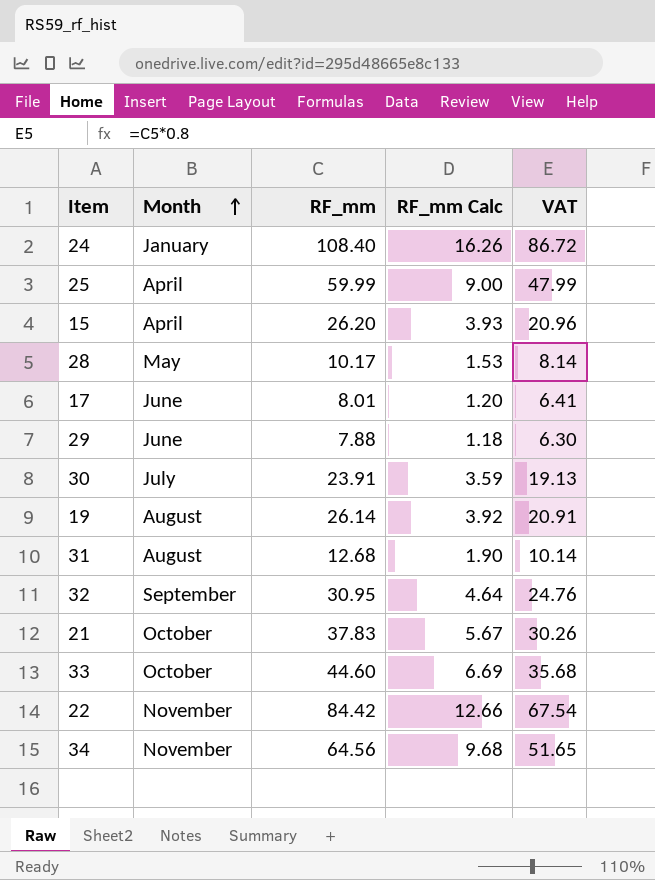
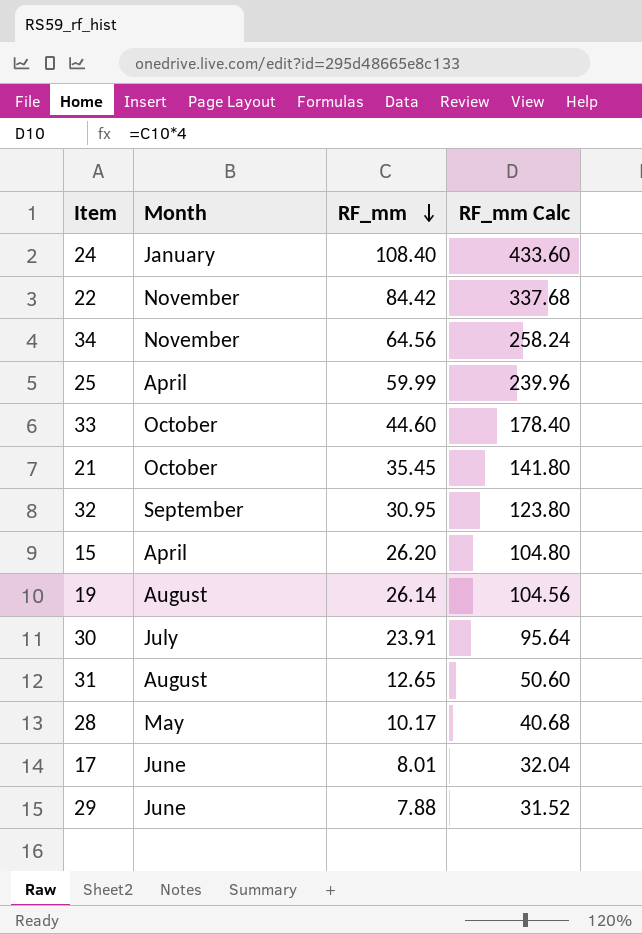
row order: Month ascending -> RF_mm descending
column VAT | formula: [RF_mm] * 0.8 -> none
column RF_mm Calc | formula: [RF_mm] * 0.15 -> [RF_mm] * 4
21 | RF_mm: 37.83 -> 35.45
31 | RF_mm: 12.68 -> 12.65

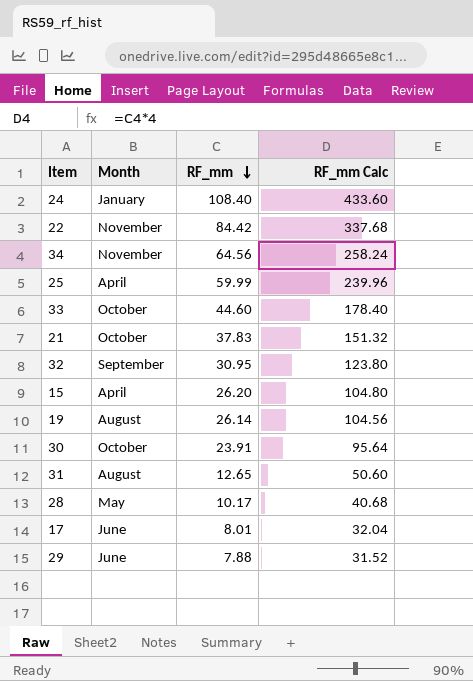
21 | RF_mm: 35.45 -> 37.83
21 | RF_mm Calc: 141.80 -> 151.32
30 | Month: July -> October

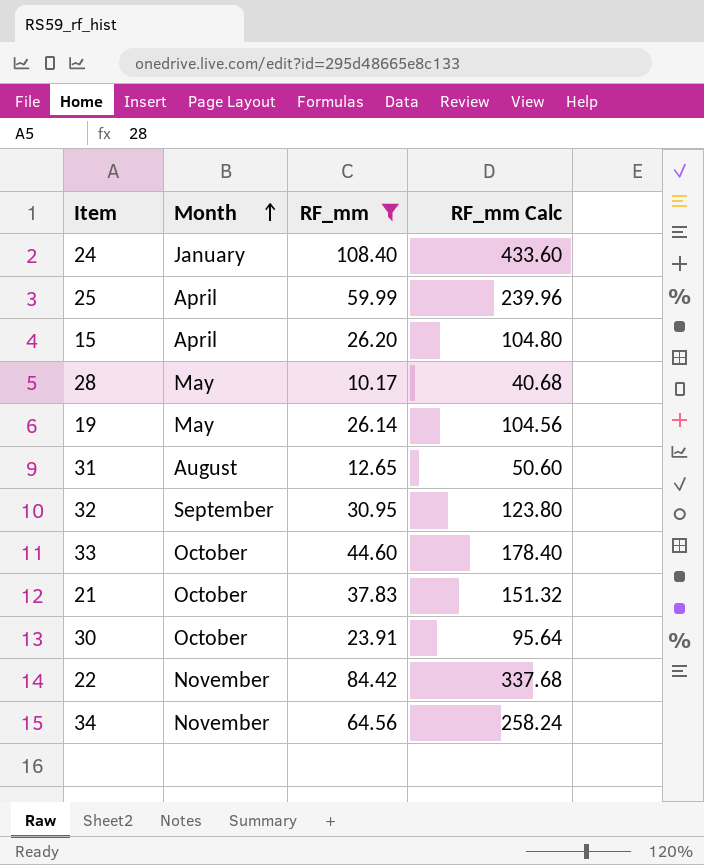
filter: none -> RF_mm >= 10.17
row order: RF_mm descending -> Month ascending
19 | Month: August -> May

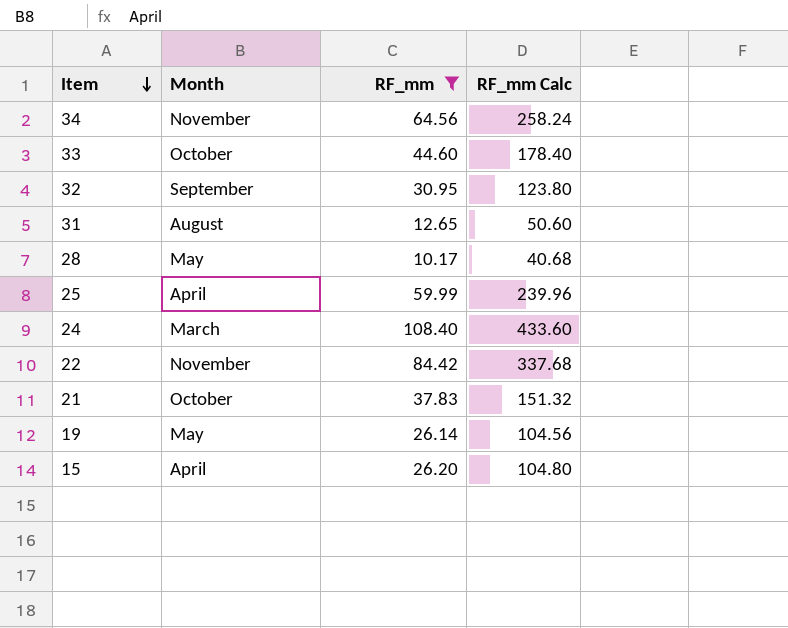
row order: Month ascending -> Item descending
row 30: October | 23.91 | 95.64 -> none
24 | Month: January -> March

